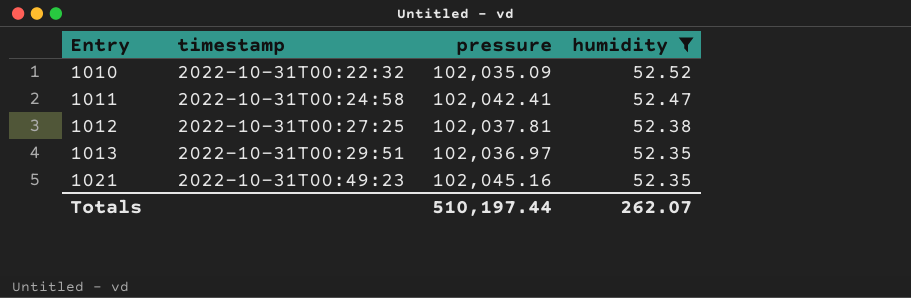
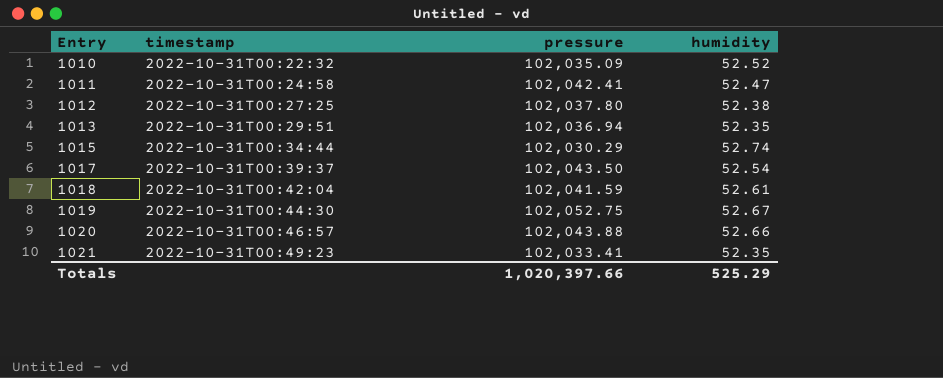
filter: humidity <= 52.52 -> none
1012 | pressure: 102,037.81 -> 102,037.80
1013 | pressure: 102,036.97 -> 102,036.94
1021 | pressure: 102,045.16 -> 102,033.41
Totals | pressure: 510,197.44 -> 1,020,397.66
Totals | humidity: 262.07 -> 525.29

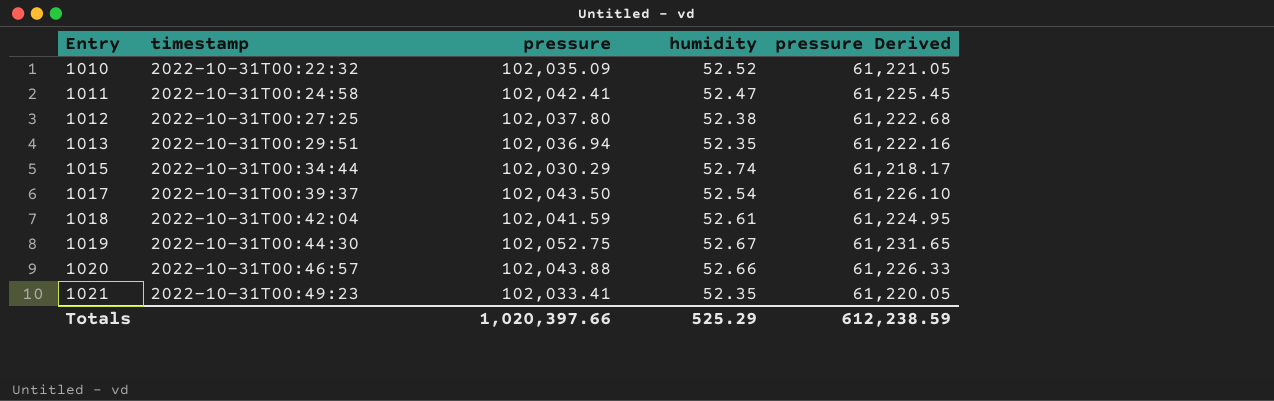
column pressure Derived | formula: none -> [pressure] * 0.6

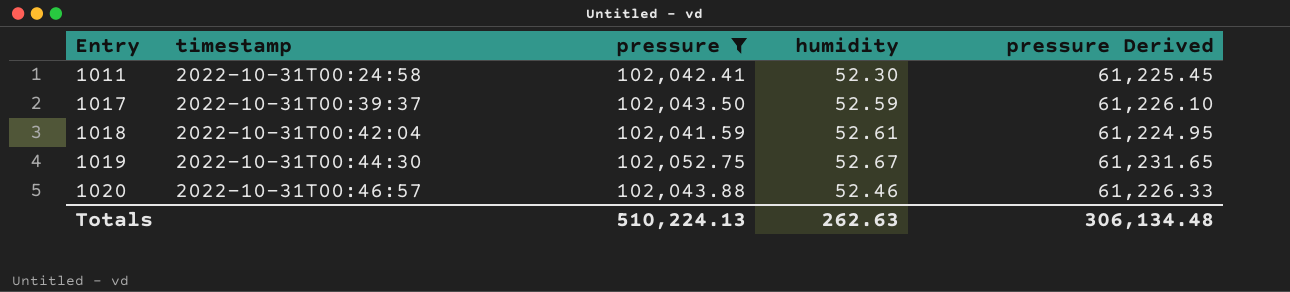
filter: none -> pressure >= 102,041.59
1011 | humidity: 52.47 -> 52.30
1017 | humidity: 52.54 -> 52.59
1020 | humidity: 52.66 -> 52.46
Totals | pressure: 1,020,397.66 -> 510,224.13
Totals | humidity: 525.29 -> 262.63
Totals | pressure Derived: 612,238.59 -> 306,134.48

